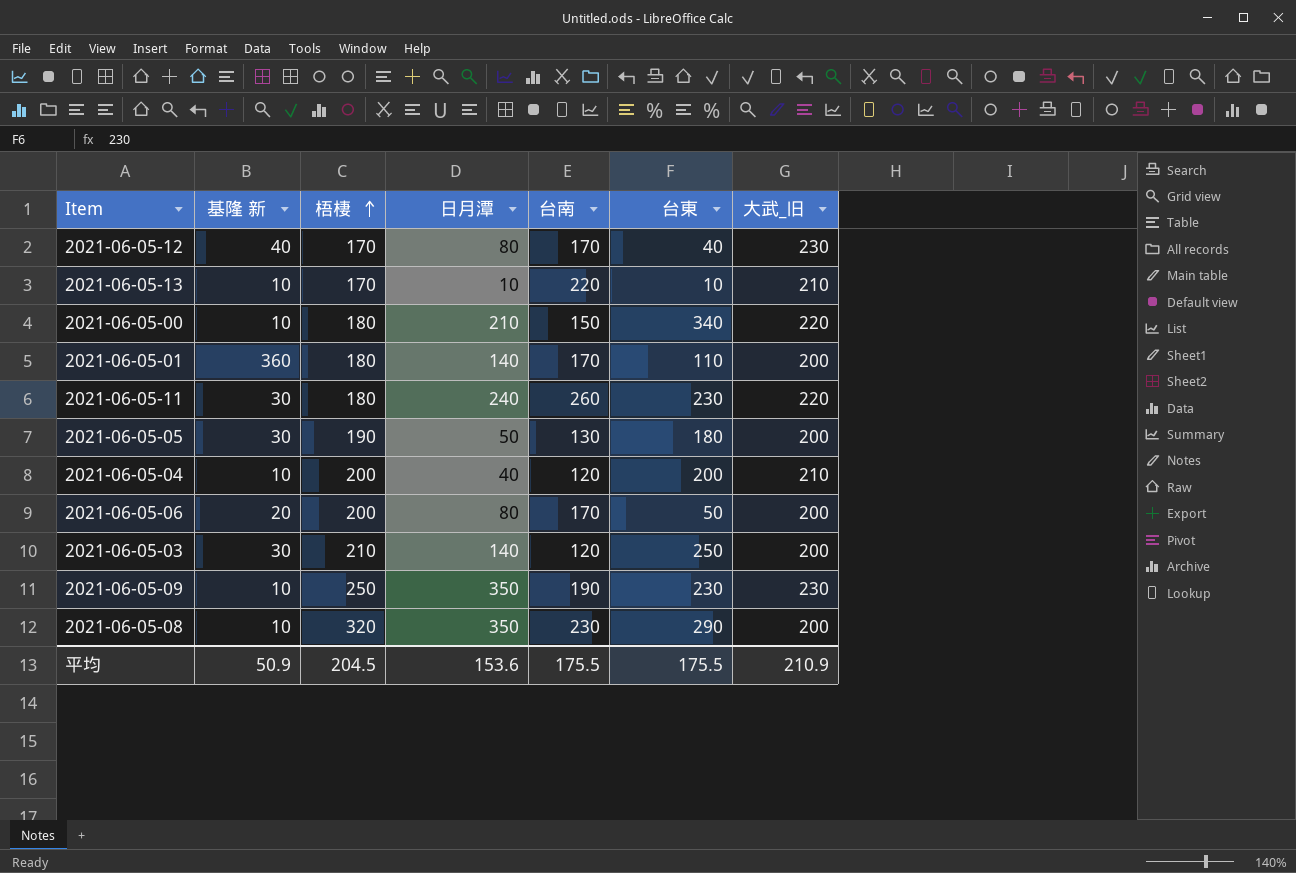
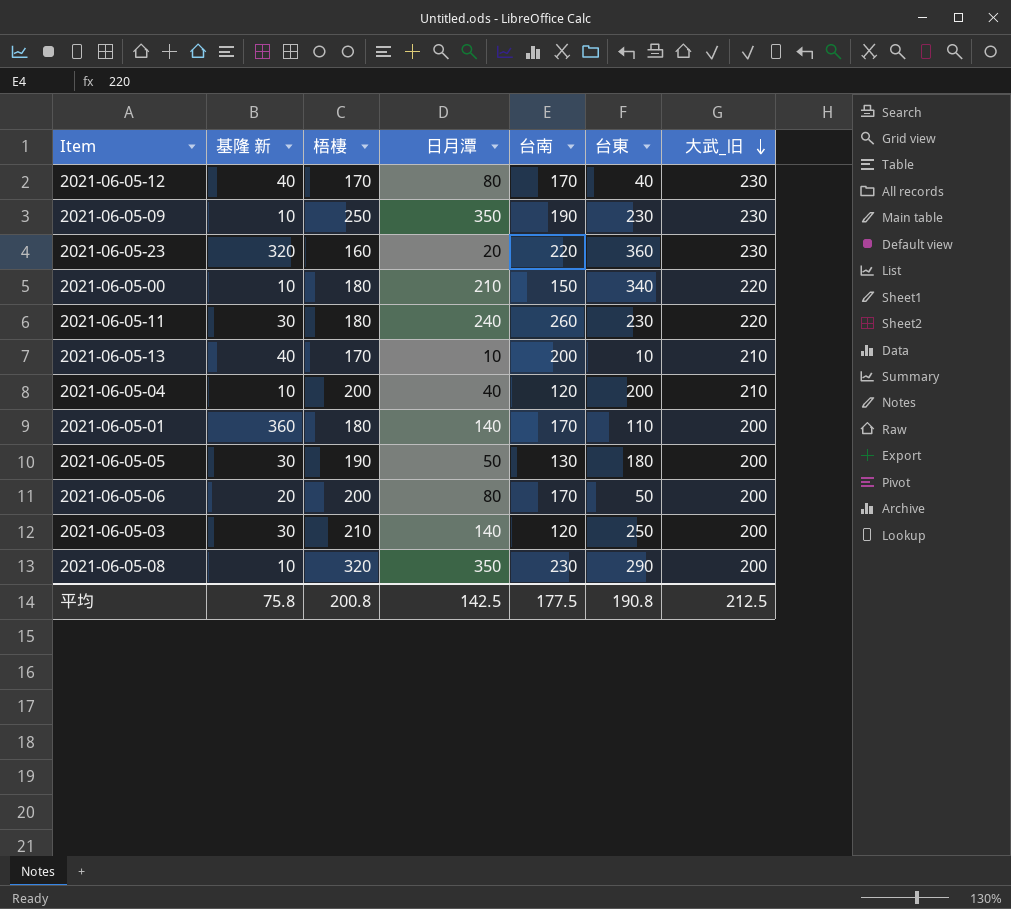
row order: 梧棲 ascending -> 大武_旧 descending
row 2021-06-05-23: none -> 320 | 160 | 20 | 220 | 360 | 230
2021-06-05-13 | 基隆 新: 10 -> 40
2021-06-05-13 | 台南: 220 -> 200
平均 | 基隆 新: 50.9 -> 75.8
平均 | 梧棲: 204.5 -> 200.8
平均 | 日月潭: 153.6 -> 142.5
平均 | 台南: 175.5 -> 177.5
平均 | 台東: 175.5 -> 190.8
平均 | 大武_旧: 210.9 -> 212.5

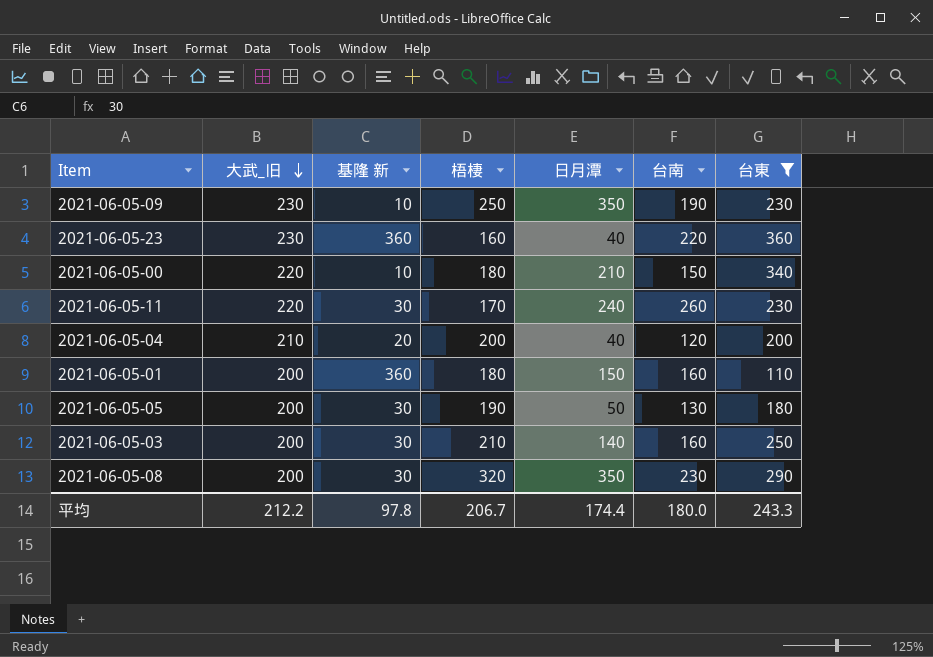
filter: none -> 台東 >= 110
column 大武_旧 | position: 7 -> 2
2021-06-05-23 | 基隆 新: 320 -> 360
2021-06-05-23 | 日月潭: 20 -> 40
2021-06-05-11 | 梧棲: 180 -> 170
2021-06-05-04 | 基隆 新: 10 -> 20
2021-06-05-01 | 日月潭: 140 -> 150
2021-06-05-01 | 台南: 170 -> 160
2021-06-05-03 | 台南: 120 -> 160
2021-06-05-08 | 基隆 新: 10 -> 30
平均 | 大武_旧: 212.5 -> 212.2
平均 | 基隆 新: 75.8 -> 97.8
平均 | 梧棲: 200.8 -> 206.7
平均 | 日月潭: 142.5 -> 174.4
平均 | 台南: 177.5 -> 180.0
平均 | 台東: 190.8 -> 243.3

